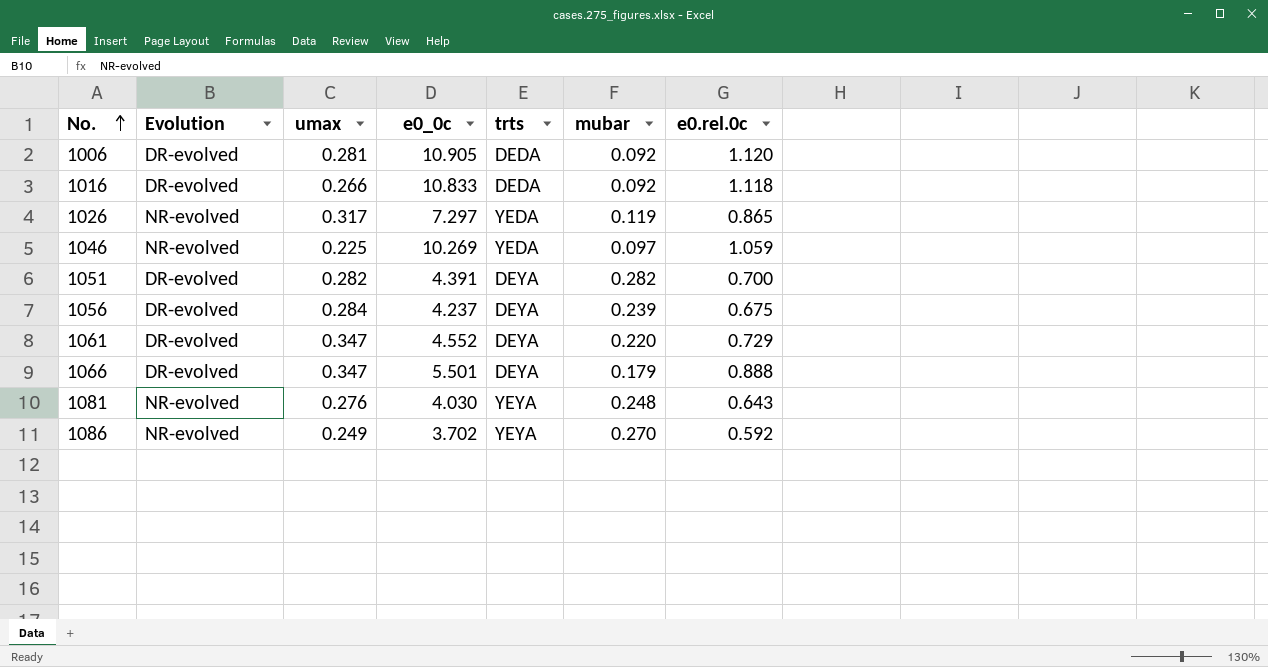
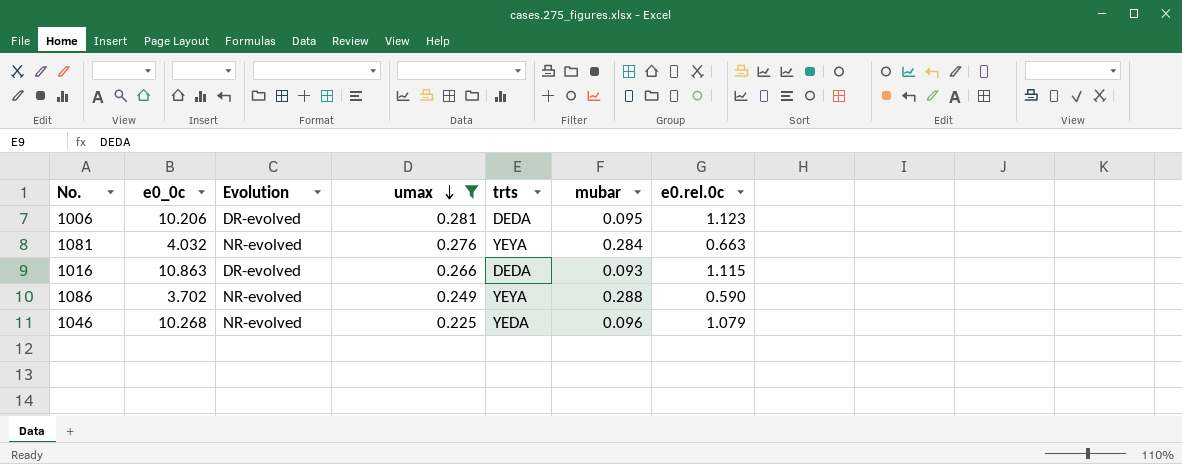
filter: none -> umax <= 0.281
row order: No. ascending -> umax descending
column e0_0c | position: 4 -> 2
1006 | e0_0c: 10.905 -> 10.206
1006 | mubar: 0.092 -> 0.095
1006 | e0.rel.0c: 1.120 -> 1.123
1081 | e0_0c: 4.030 -> 4.032
1081 | mubar: 0.248 -> 0.284
1081 | e0.rel.0c: 0.643 -> 0.663
1016 | e0_0c: 10.833 -> 10.863
1016 | mubar: 0.092 -> 0.093
1016 | e0.rel.0c: 1.118 -> 1.115
1086 | mubar: 0.270 -> 0.288
1086 | e0.rel.0c: 0.592 -> 0.590
1046 | e0_0c: 10.269 -> 10.268
1046 | mubar: 0.097 -> 0.096
1046 | e0.rel.0c: 1.059 -> 1.079

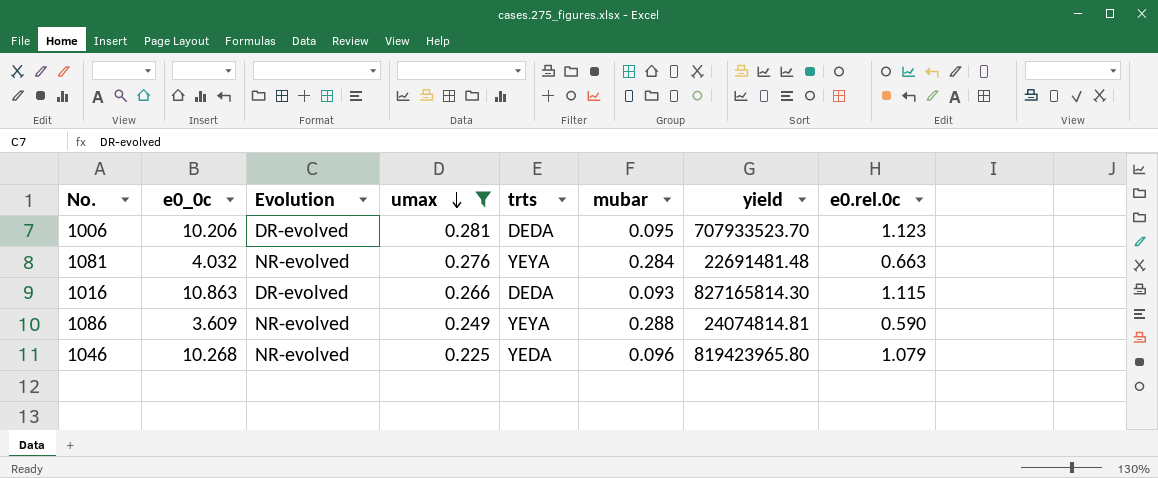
column yield | position: none -> 7
1086 | e0_0c: 3.702 -> 3.609

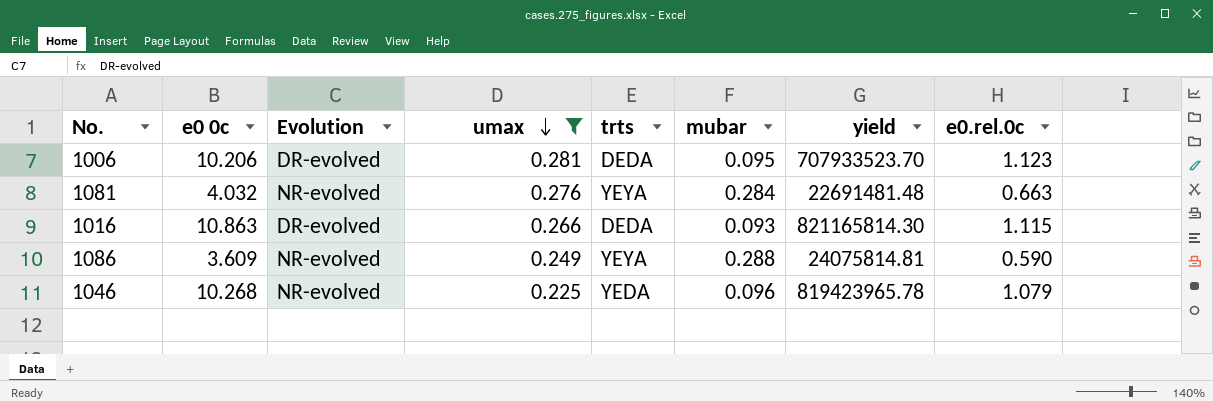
column name: e0_0c -> e0 0c
1016 | yield: 827165814.30 -> 821165814.30
1086 | yield: 24074814.81 -> 24075814.81
1046 | yield: 819423965.80 -> 819423965.78

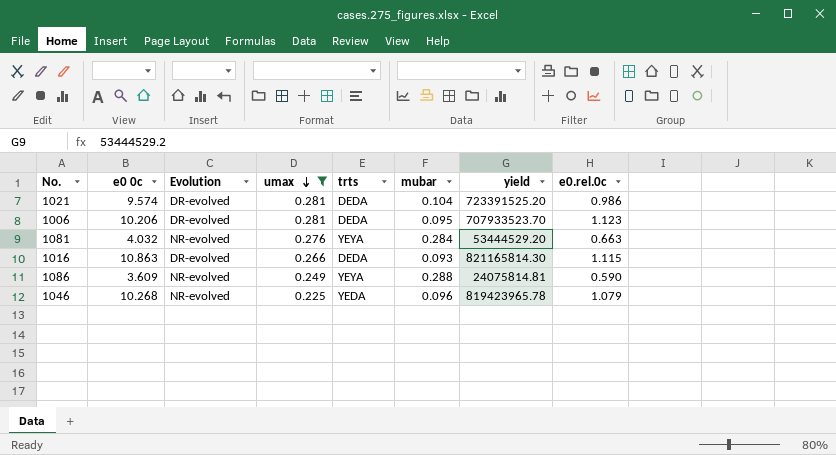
row 1021: none -> 9.574 | DR-evolved | 0.281 | DEDA | 0.104 | 723391525.20 | 0.986
1081 | yield: 22691481.48 -> 53444529.20

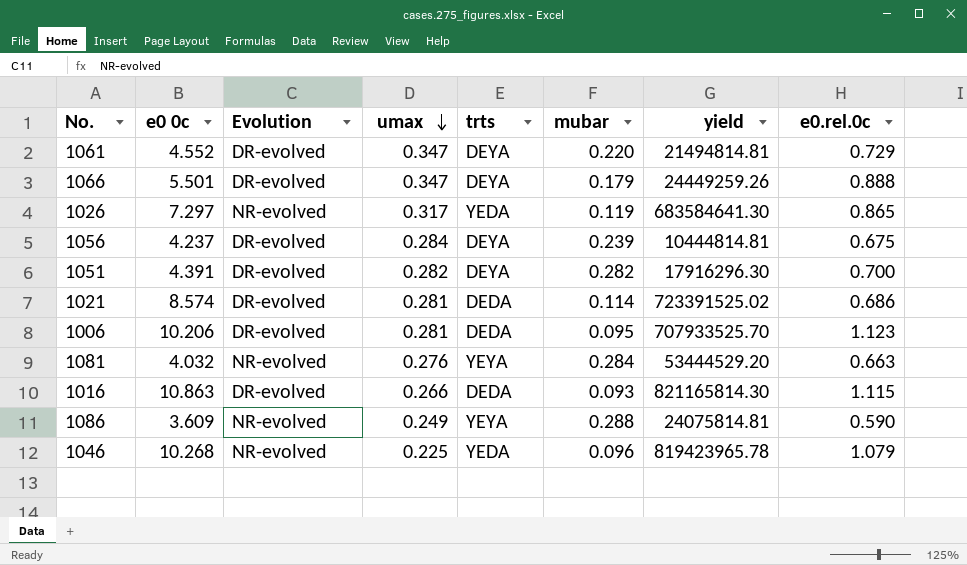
filter: umax <= 0.281 -> none
1021 | e0 0c: 9.574 -> 8.574
1021 | mubar: 0.104 -> 0.114
1021 | yield: 723391525.20 -> 723391525.02
1021 | e0.rel.0c: 0.986 -> 0.686
1006 | yield: 707933523.70 -> 707933525.70

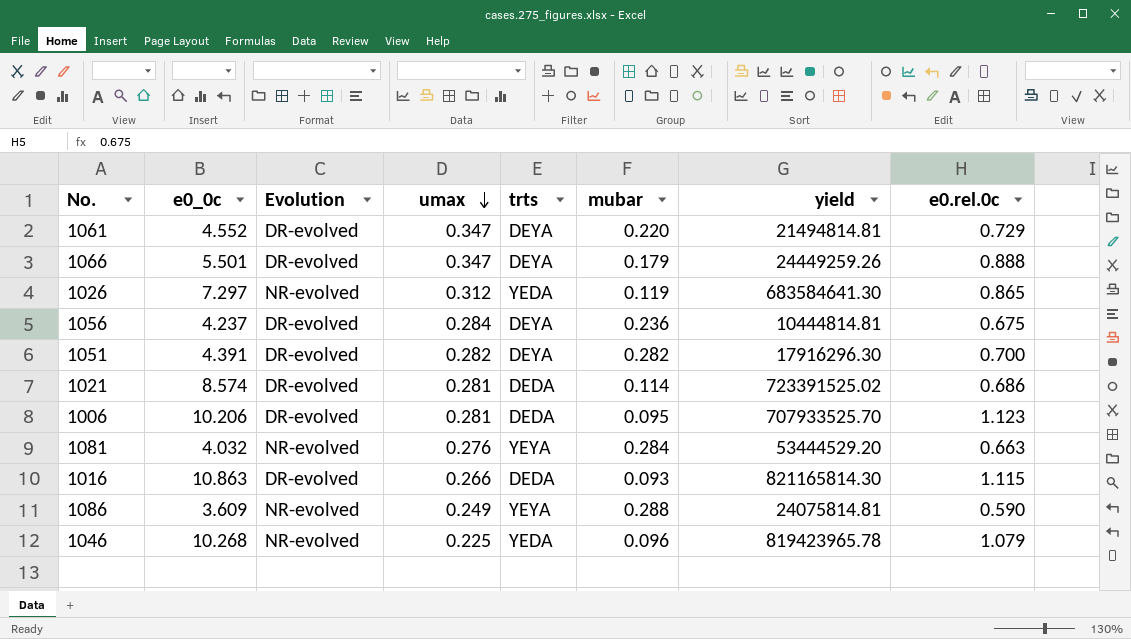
column name: e0 0c -> e0_0c
1026 | umax: 0.317 -> 0.312
1056 | mubar: 0.239 -> 0.236

